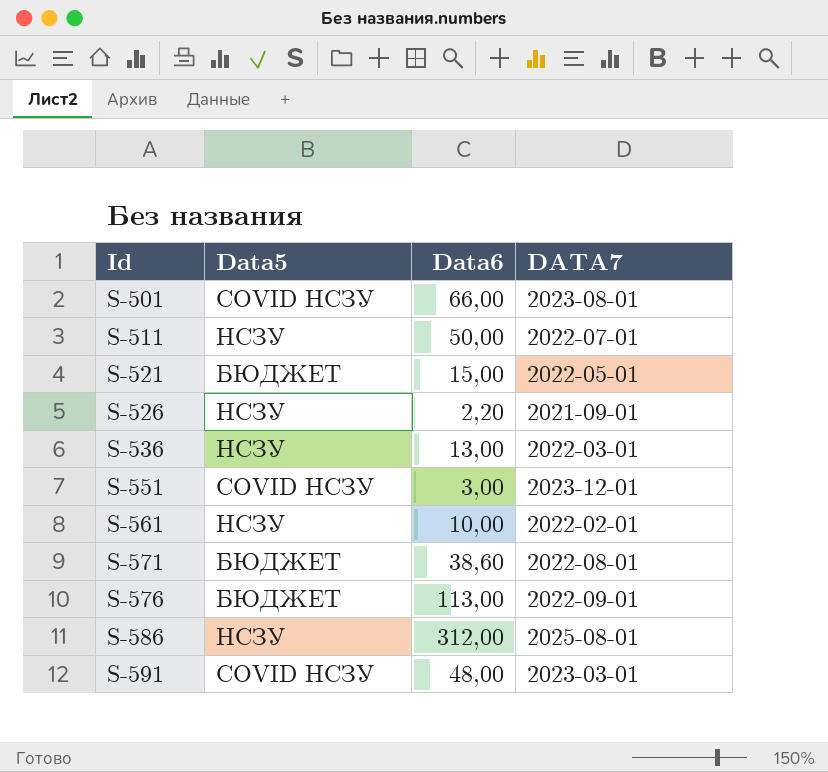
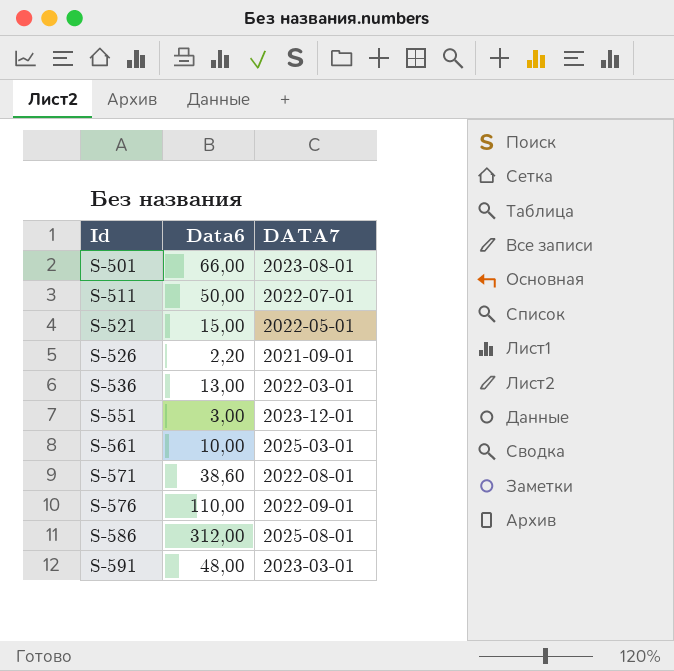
column Data5 | position: 2 -> none
S-561 | DATA7: 2022-02-01 -> 2025-03-01
S-576 | Data6: 113,00 -> 110,00

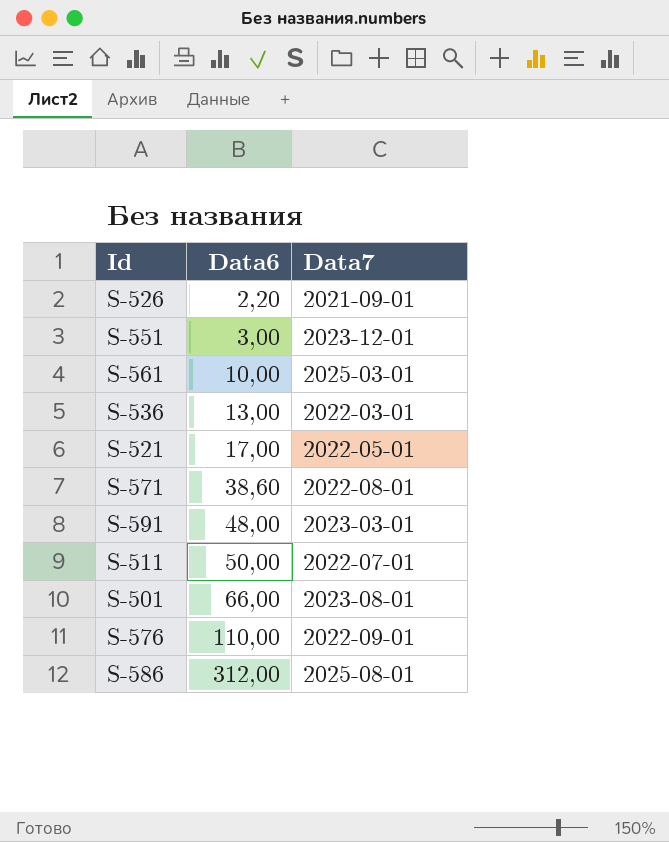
row order: Id ascending -> Data6 ascending
column name: DATA7 -> Data7
S-521 | Data6: 15,00 -> 17,00

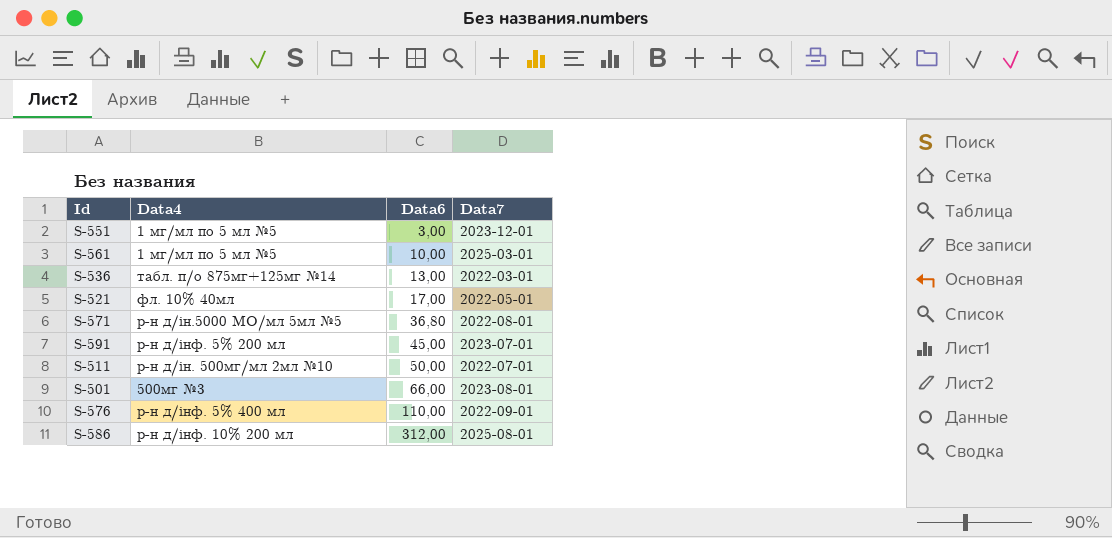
column Data4 | position: none -> 2
row S-526: 2,20 | 2021-09-01 -> none
S-571 | Data6: 38,60 -> 36,80
S-591 | Data6: 48,00 -> 45,00
S-591 | Data7: 2023-03-01 -> 2023-07-01

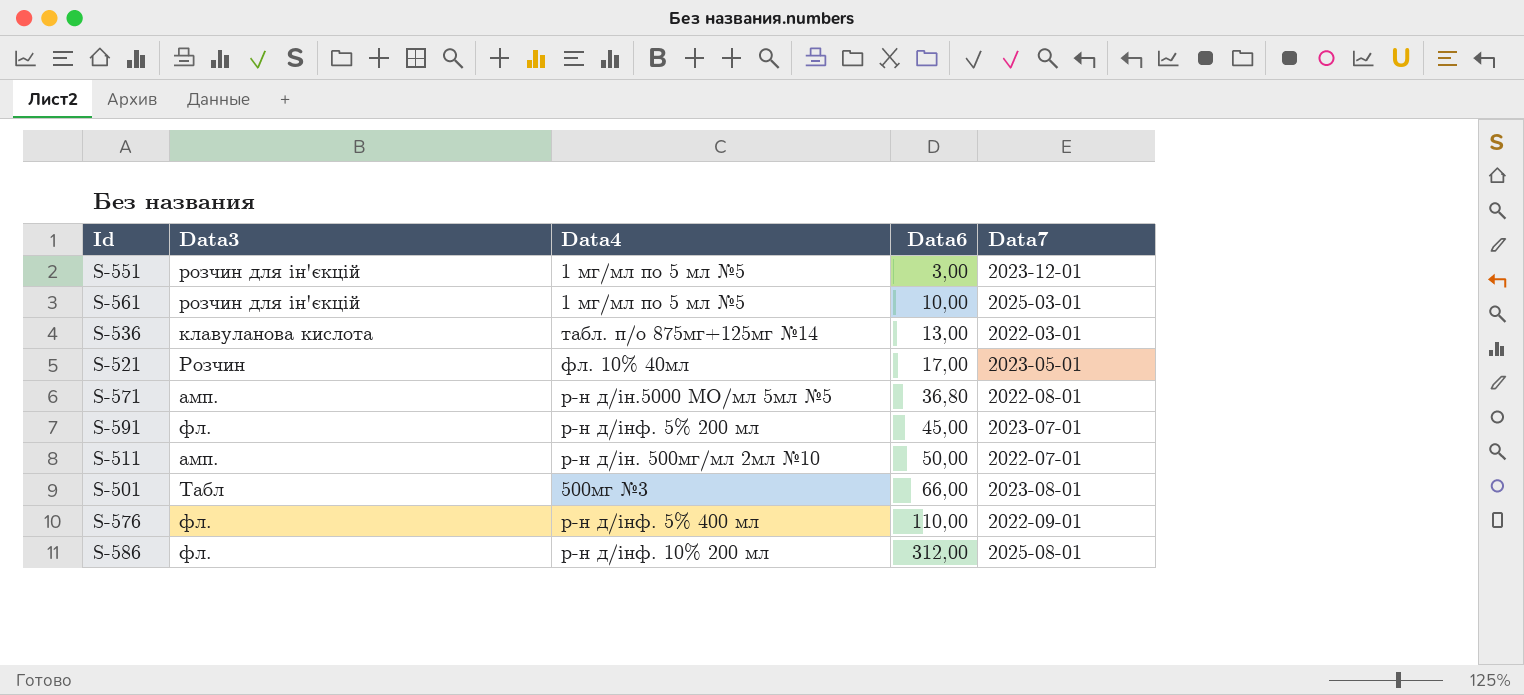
column Data3 | position: none -> 2
S-521 | Data7: 2022-05-01 -> 2023-05-01

